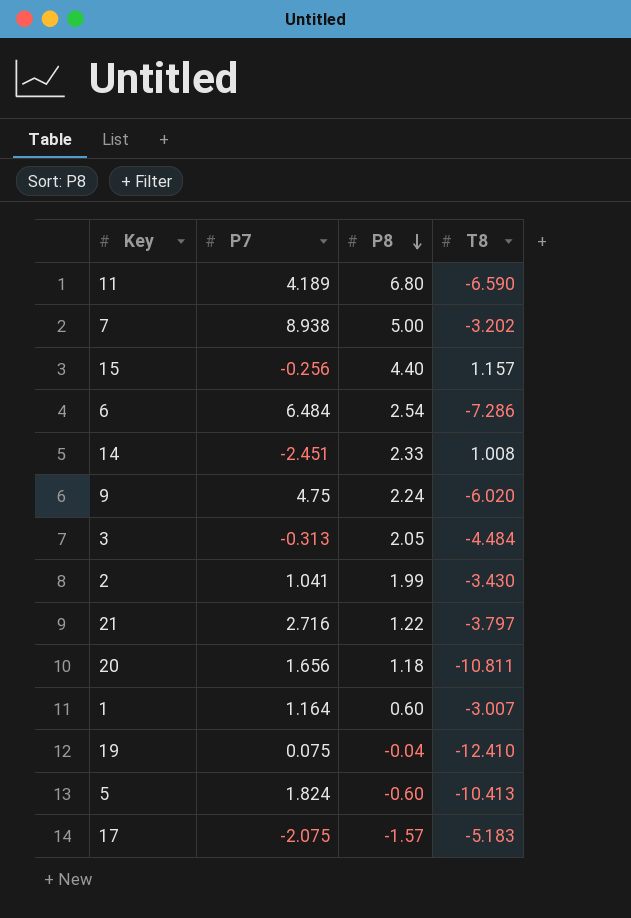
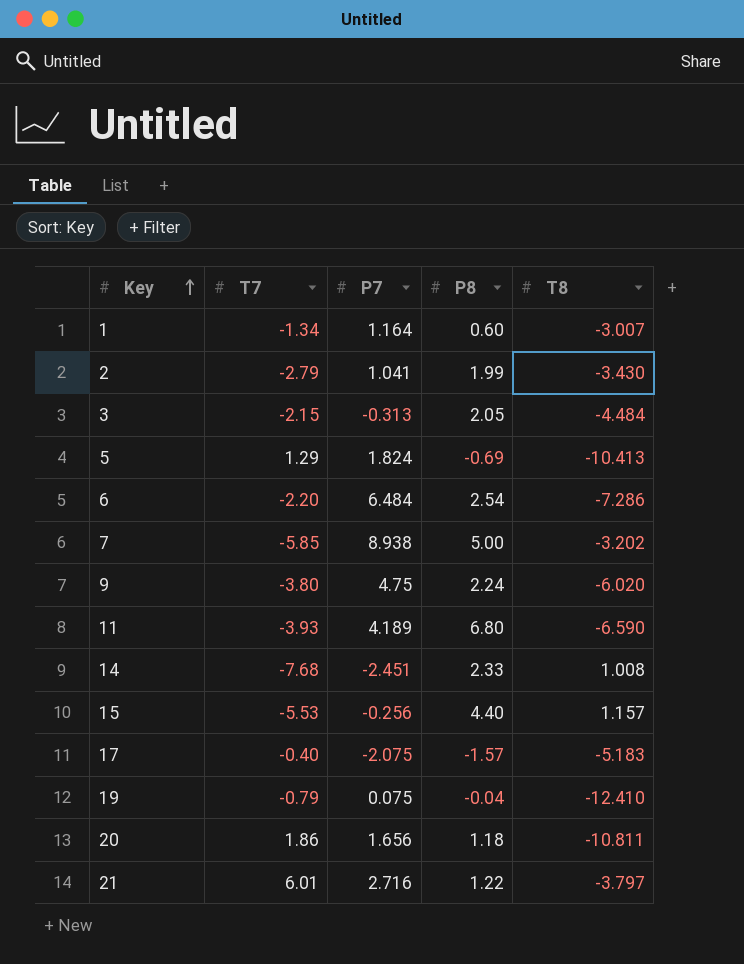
row order: P8 descending -> Key ascending
column T7 | position: none -> 2
5 | P8: -0.60 -> -0.69

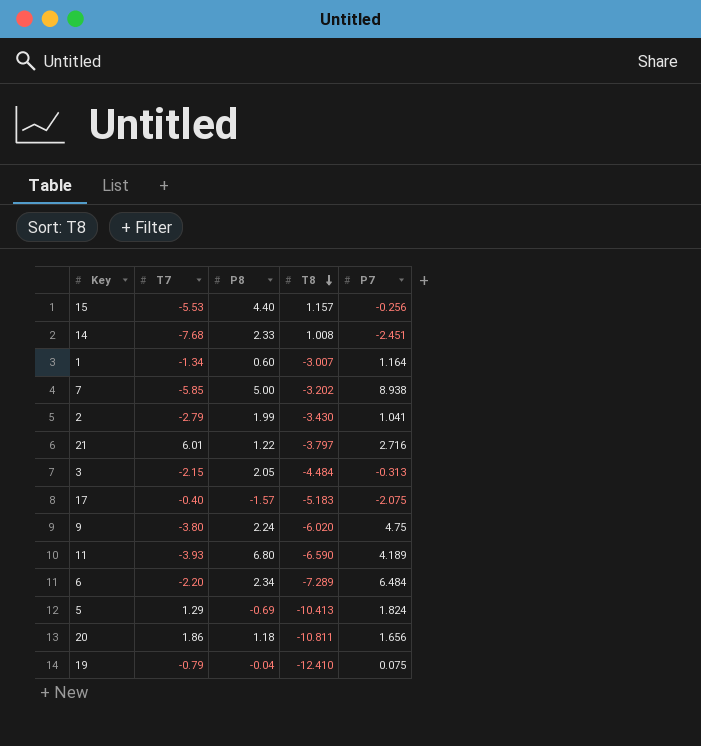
row order: Key ascending -> T8 descending
column P7 | position: 3 -> 5
6 | P8: 2.54 -> 2.34
6 | T8: -7.286 -> -7.289

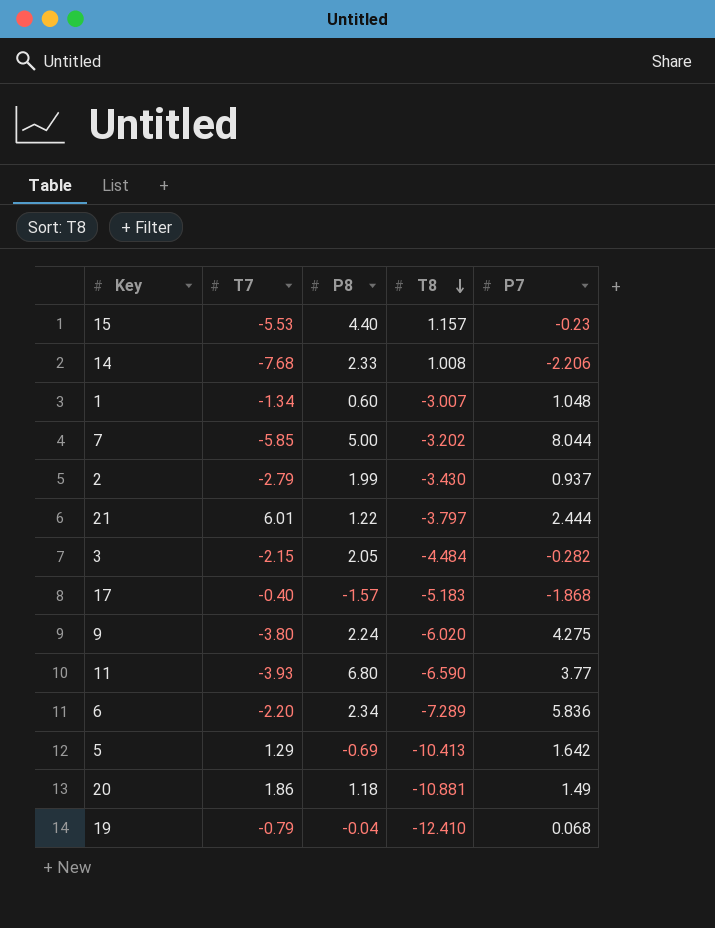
15 | P7: -0.256 -> -0.23
14 | P7: -2.451 -> -2.206
1 | P7: 1.164 -> 1.048
7 | P7: 8.938 -> 8.044
2 | P7: 1.041 -> 0.937
21 | P7: 2.716 -> 2.444
3 | P7: -0.313 -> -0.282
17 | P7: -2.075 -> -1.868
9 | P7: 4.75 -> 4.275
11 | P7: 4.189 -> 3.77
6 | P7: 6.484 -> 5.836
5 | P7: 1.824 -> 1.642
20 | T8: -10.811 -> -10.881
20 | P7: 1.656 -> 1.49
19 | P7: 0.075 -> 0.068

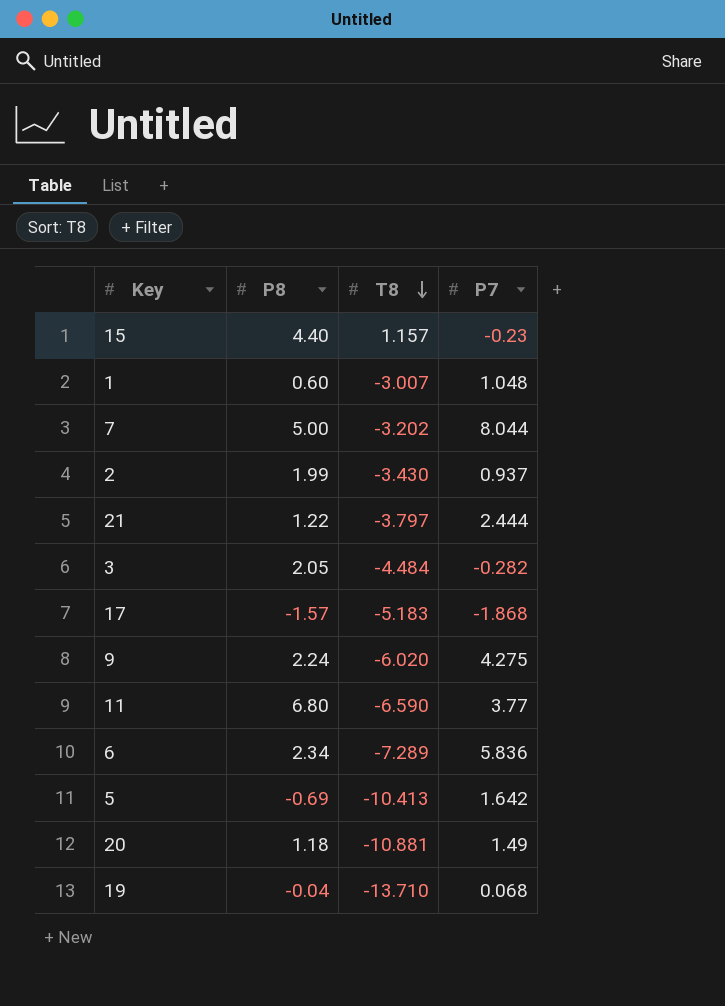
column T7 | position: 2 -> none
row 14: -7.68 | 2.33 | 1.008 | -2.206 -> none
19 | T8: -12.410 -> -13.710

